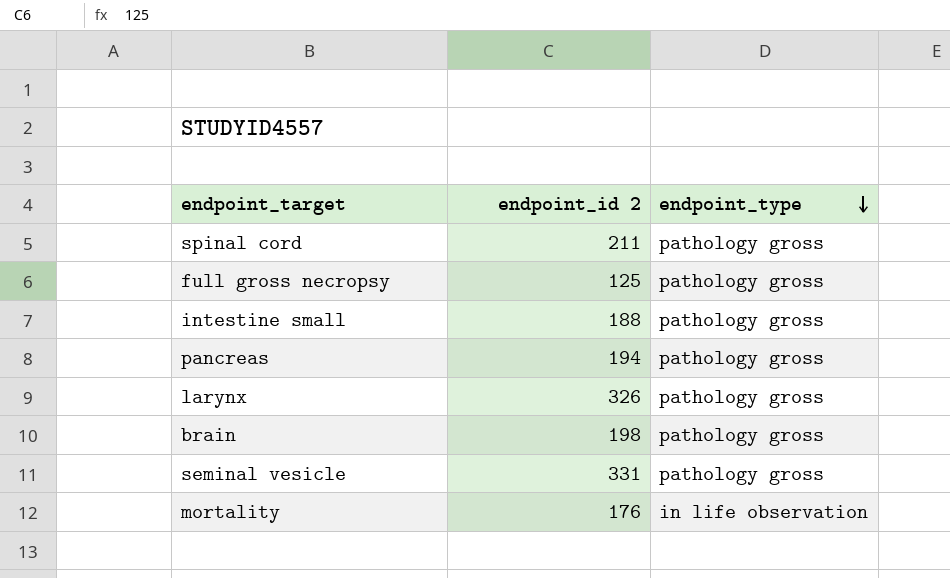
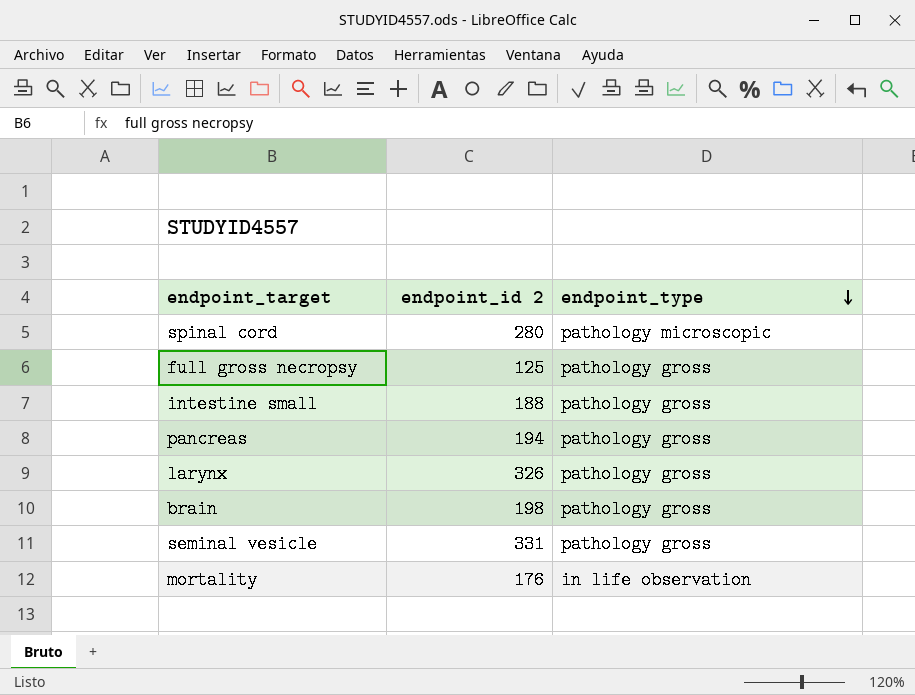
spinal cord | endpoint_id 2: 211 -> 280
spinal cord | endpoint_type: pathology gross -> pathology microscopic

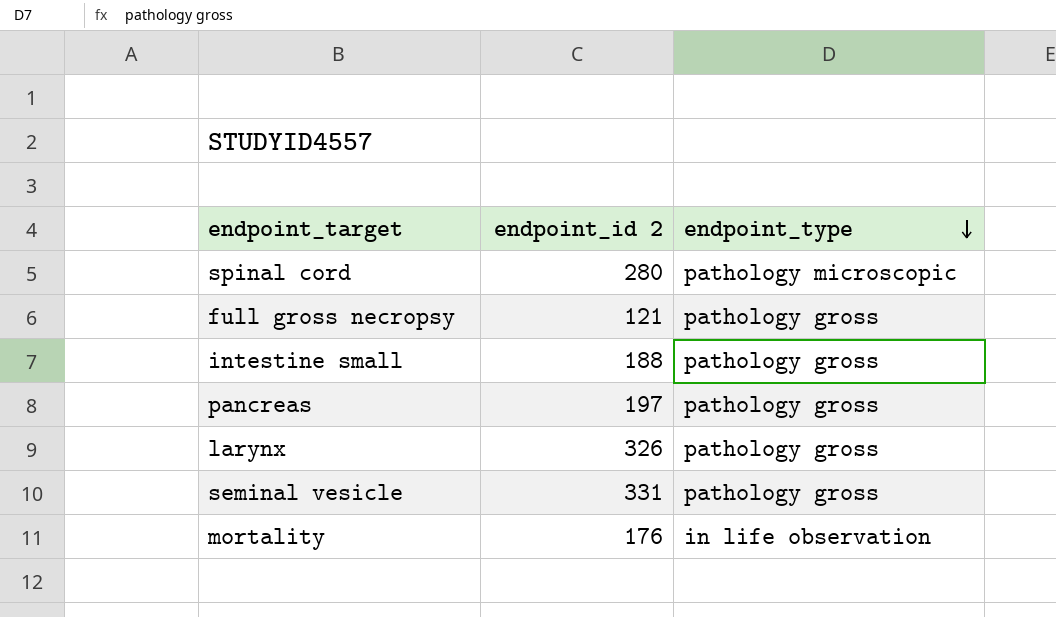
row brain: 198 | pathology gross -> none
full gross necropsy | endpoint_id 2: 125 -> 121
pancreas | endpoint_id 2: 194 -> 197

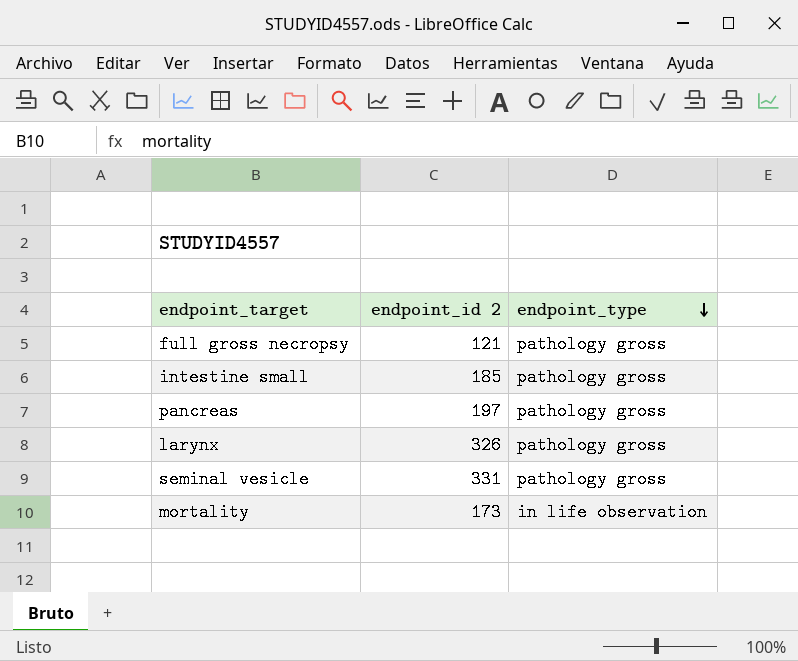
row spinal cord: 280 | pathology microscopic -> none
intestine small | endpoint_id 2: 188 -> 185
mortality | endpoint_id 2: 176 -> 173

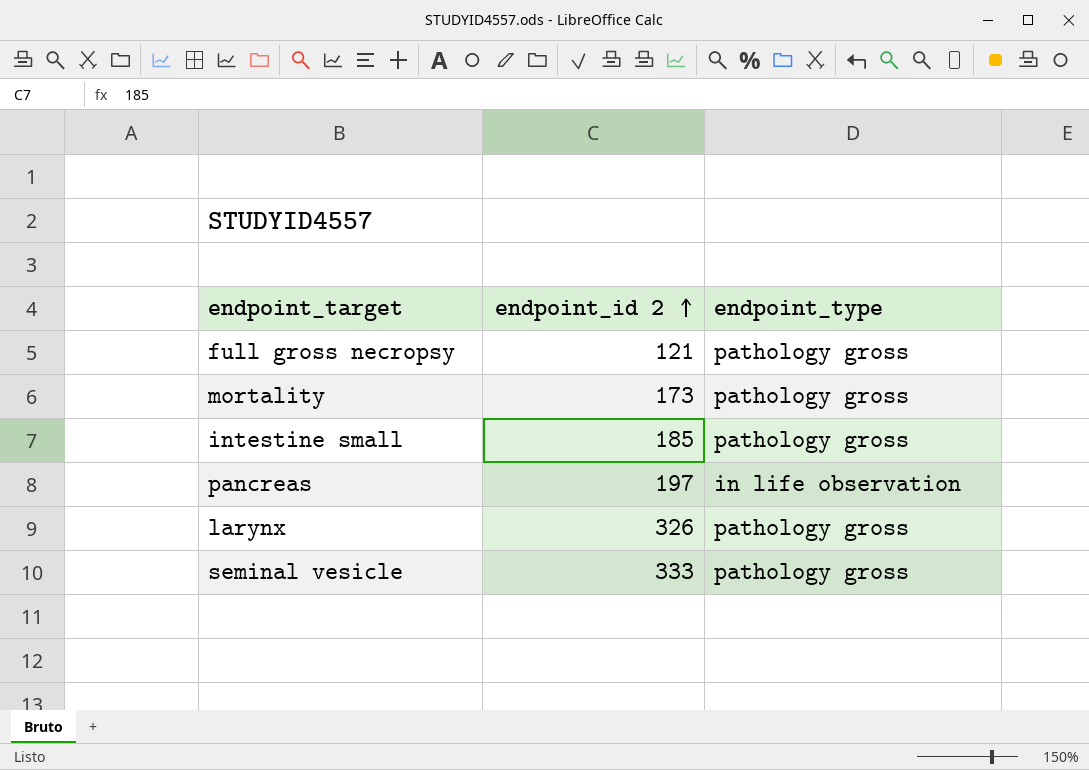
row order: endpoint_type descending -> endpoint_id 2 ascending
mortality | endpoint_type: in life observation -> pathology gross
pancreas | endpoint_type: pathology gross -> in life observation
seminal vesicle | endpoint_id 2: 331 -> 333

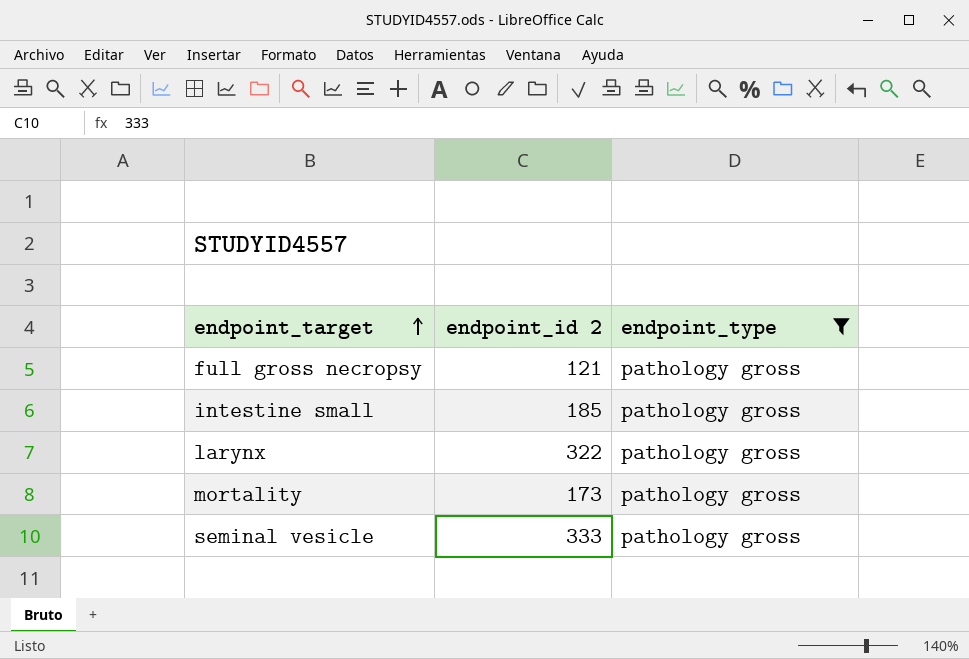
filter: none -> endpoint_type = pathology gross
row order: endpoint_id 2 ascending -> endpoint_target ascending
larynx | endpoint_id 2: 326 -> 322

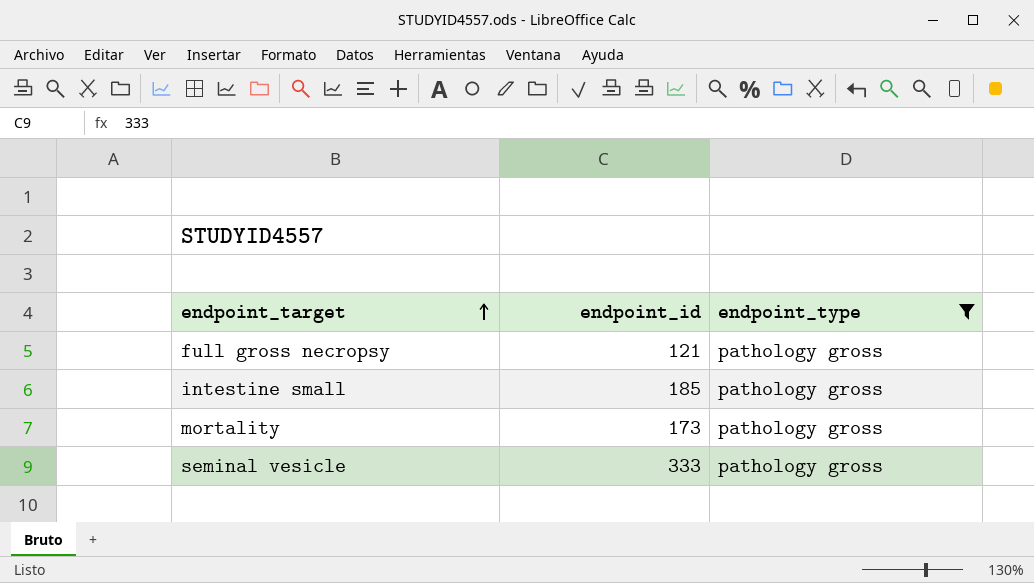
column name: endpoint_id 2 -> endpoint_id
row larynx: 322 | pathology gross -> none

